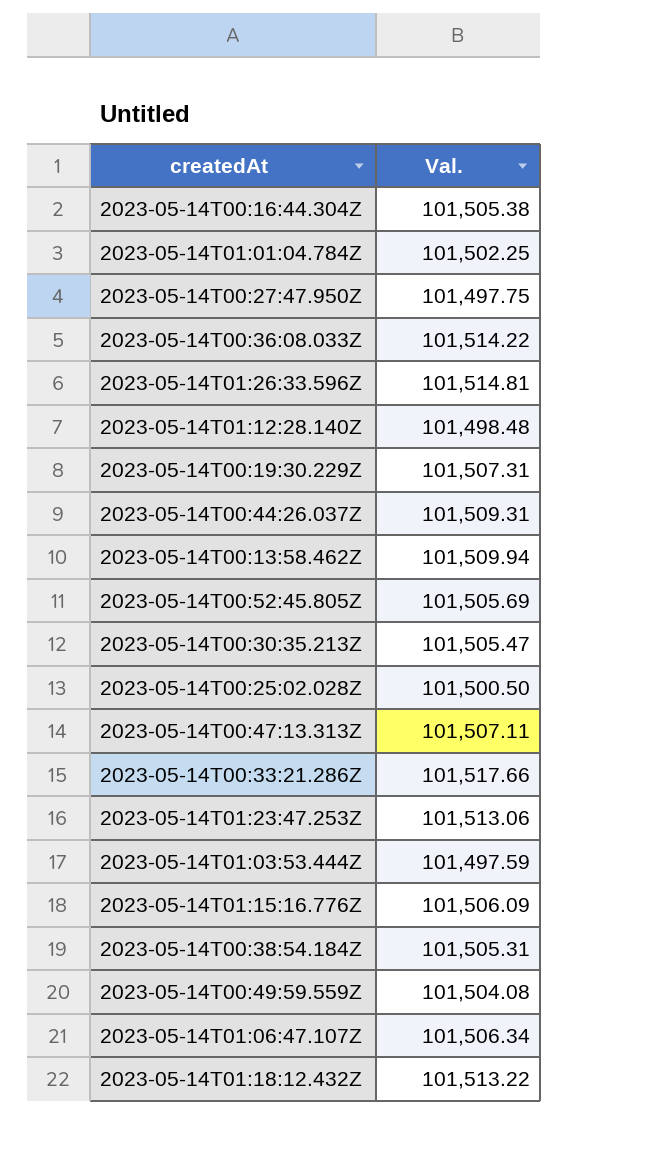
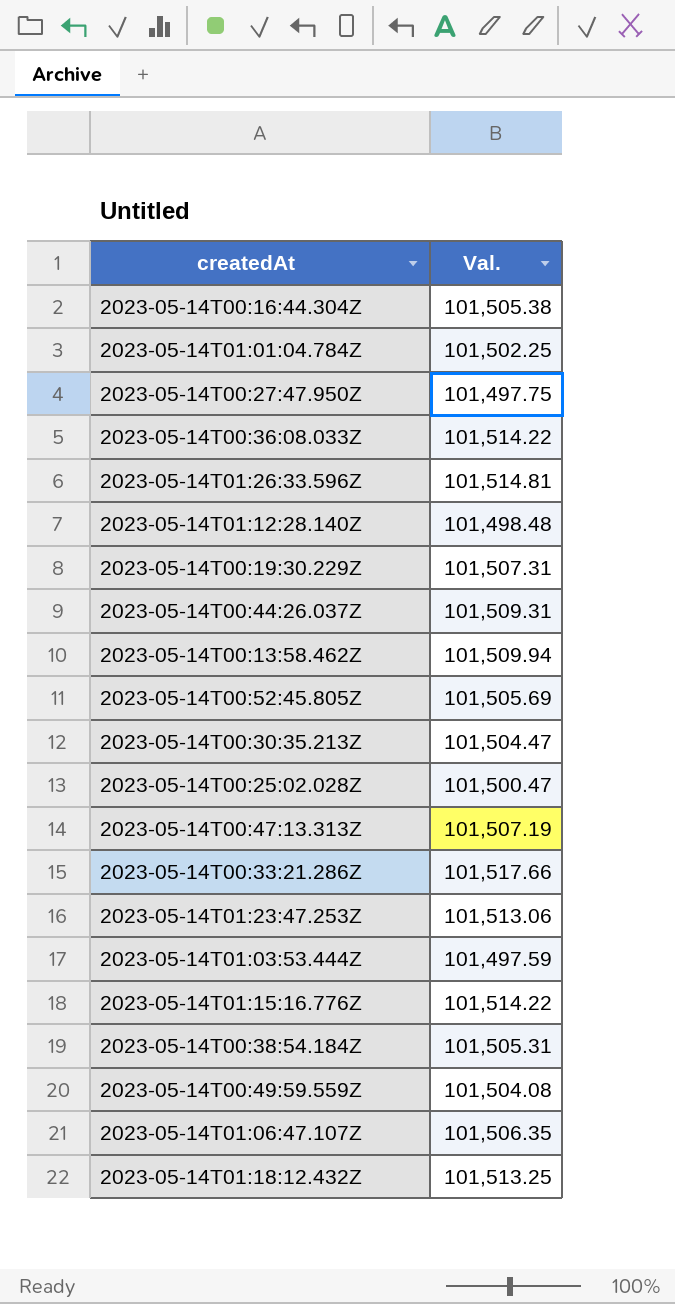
2023-05-14T00:30:35.213Z | Val.: 101,505.47 -> 101,504.47
2023-05-14T00:25:02.028Z | Val.: 101,500.50 -> 101,500.47
2023-05-14T00:47:13.313Z | Val.: 101,507.11 -> 101,507.19
2023-05-14T01:15:16.776Z | Val.: 101,506.09 -> 101,514.22
2023-05-14T01:06:47.107Z | Val.: 101,506.34 -> 101,506.35
2023-05-14T01:18:12.432Z | Val.: 101,513.22 -> 101,513.25

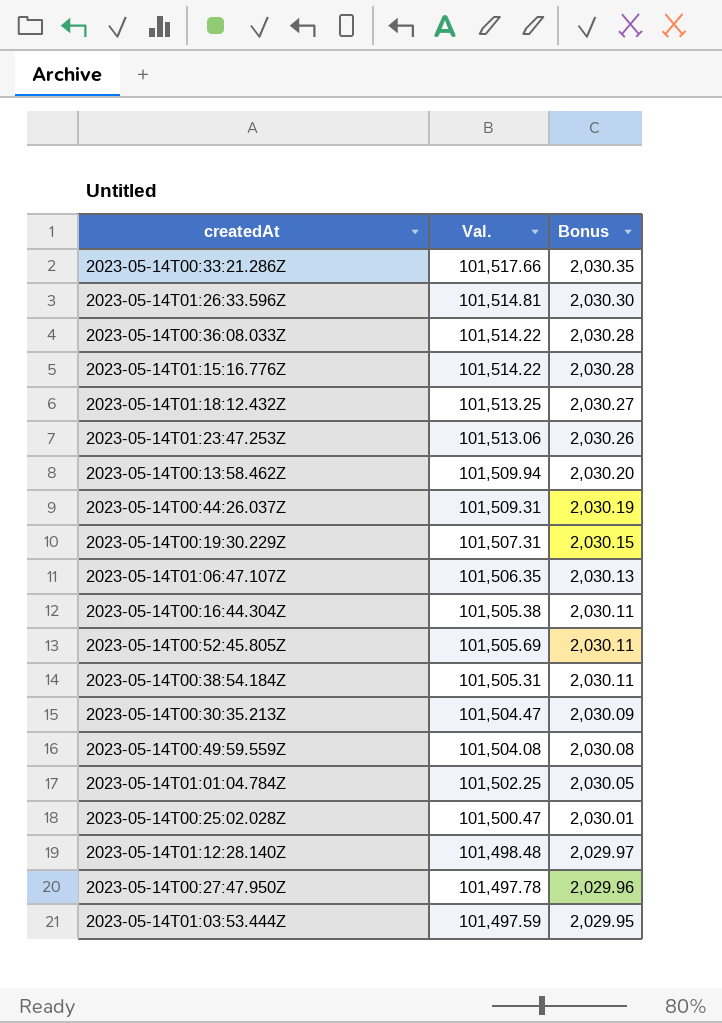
row order: none -> Bonus descending
column Bonus | formula: none -> [Val.] * 0.02
row 2023-05-14T00:47:13.313Z: 101,507.19 -> none
2023-05-14T00:27:47.950Z | Val.: 101,497.75 -> 101,497.78

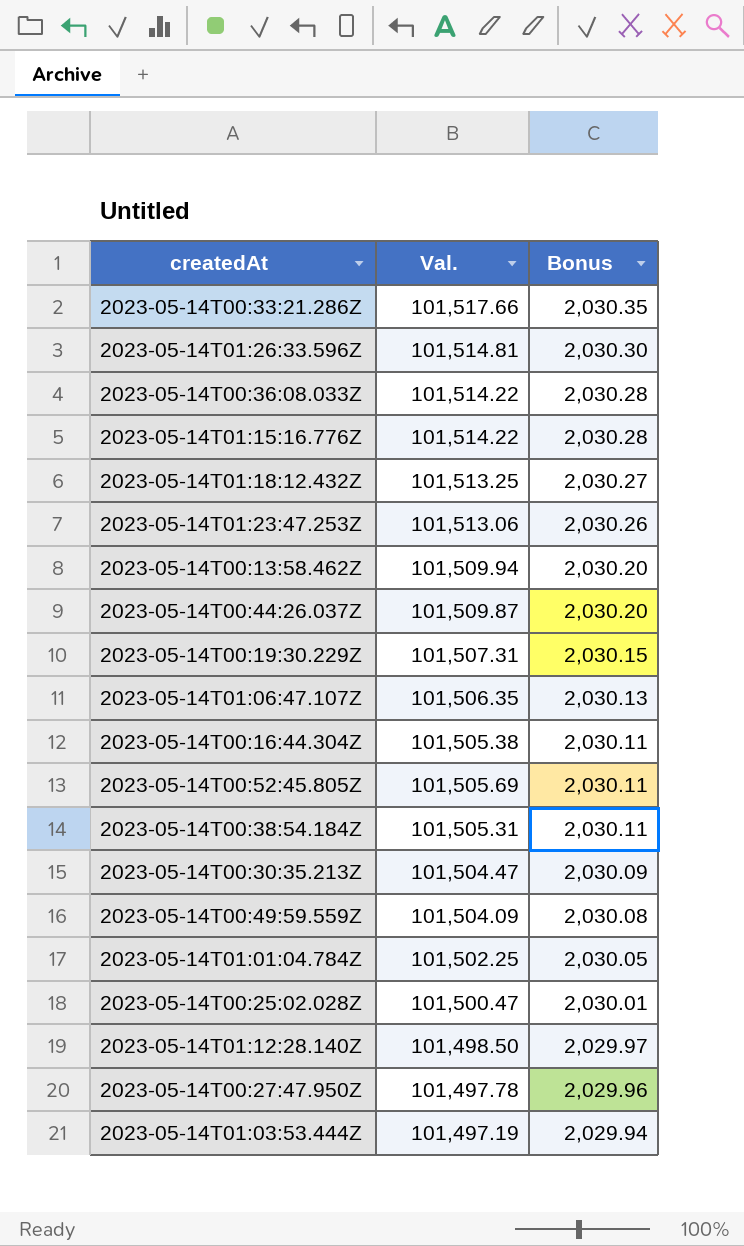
2023-05-14T00:44:26.037Z | Val.: 101,509.31 -> 101,509.87
2023-05-14T00:44:26.037Z | Bonus: 2,030.19 -> 2,030.20
2023-05-14T00:49:59.559Z | Val.: 101,504.08 -> 101,504.09
2023-05-14T01:12:28.140Z | Val.: 101,498.48 -> 101,498.50
2023-05-14T01:03:53.444Z | Val.: 101,497.59 -> 101,497.19
2023-05-14T01:03:53.444Z | Bonus: 2,029.95 -> 2,029.94

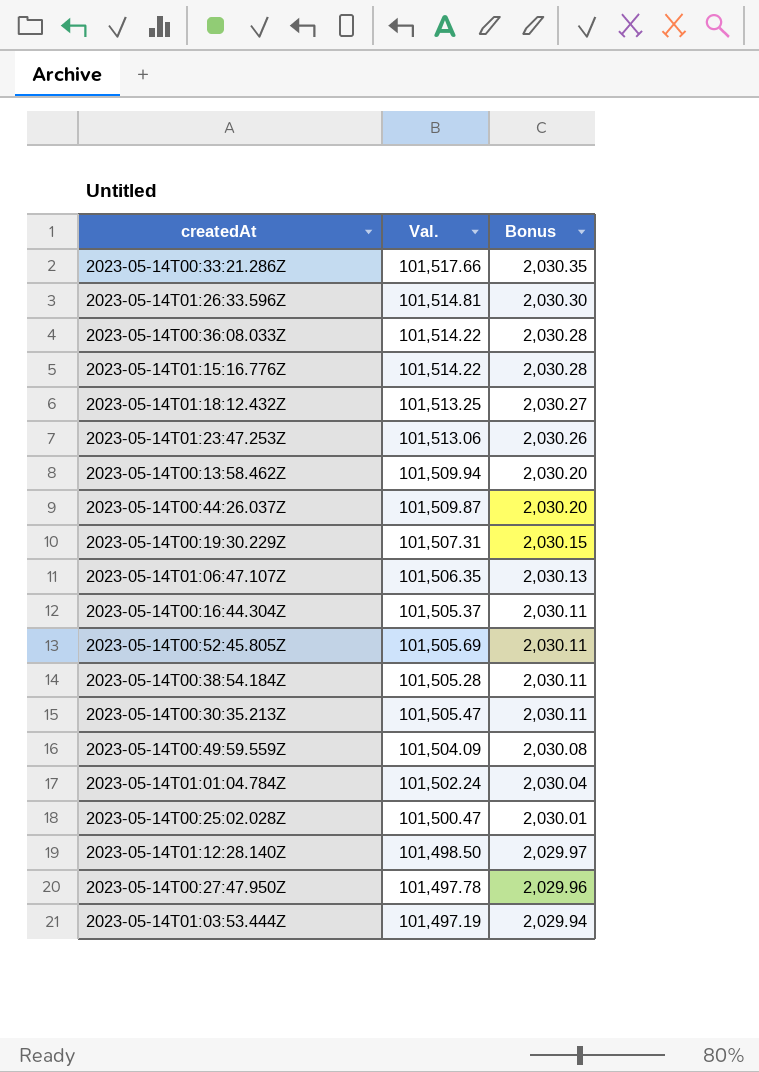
2023-05-14T00:16:44.304Z | Val.: 101,505.38 -> 101,505.37
2023-05-14T00:38:54.184Z | Val.: 101,505.31 -> 101,505.28
2023-05-14T00:30:35.213Z | Val.: 101,504.47 -> 101,505.47
2023-05-14T00:30:35.213Z | Bonus: 2,030.09 -> 2,030.11
2023-05-14T01:01:04.784Z | Val.: 101,502.25 -> 101,502.24
2023-05-14T01:01:04.784Z | Bonus: 2,030.05 -> 2,030.04

